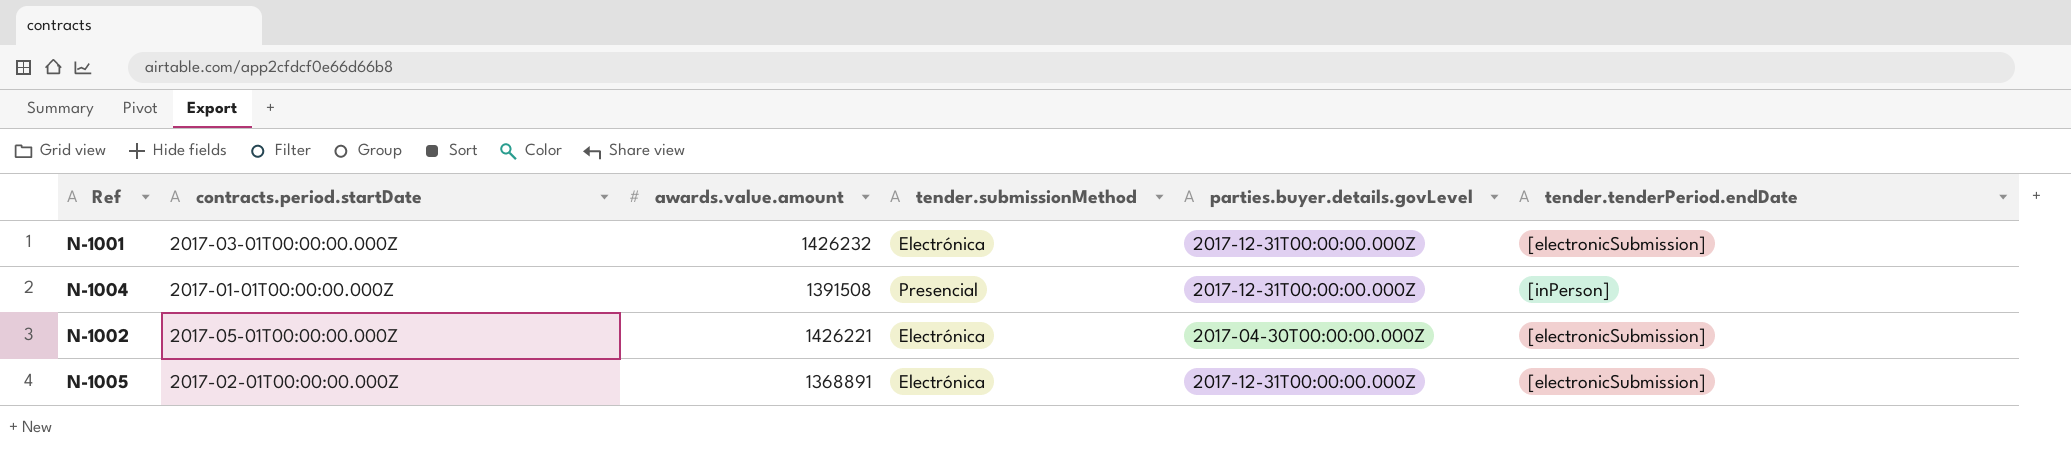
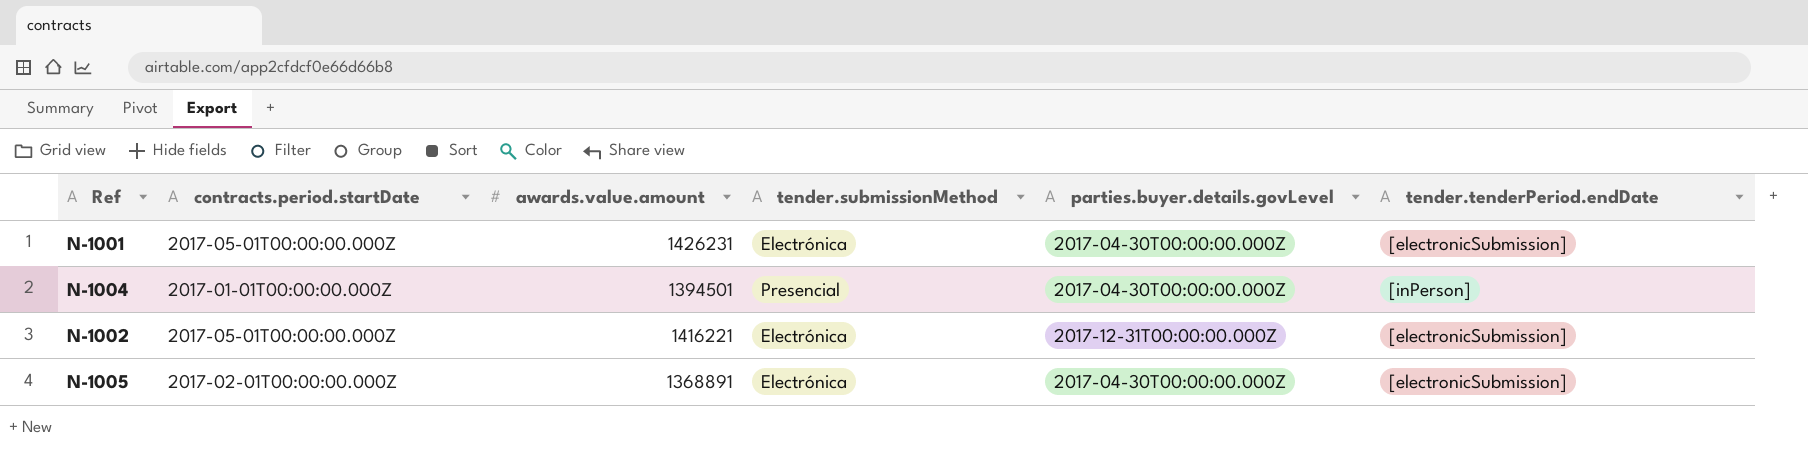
N-1001 | contracts.period.startDate: 2017-03-01T00:00:00.000Z -> 2017-05-01T00:00:00.000Z
N-1001 | awards.value.amount: 1426232 -> 1426231
N-1001 | parties.buyer.details.govLevel: 2017-12-31T00:00:00.000Z -> 2017-04-30T00:00:00.000Z
N-1004 | awards.value.amount: 1391508 -> 1394501
N-1004 | parties.buyer.details.govLevel: 2017-12-31T00:00:00.000Z -> 2017-04-30T00:00:00.000Z
N-1002 | awards.value.amount: 1426221 -> 1416221
N-1002 | parties.buyer.details.govLevel: 2017-04-30T00:00:00.000Z -> 2017-12-31T00:00:00.000Z
N-1005 | parties.buyer.details.govLevel: 2017-12-31T00:00:00.000Z -> 2017-04-30T00:00:00.000Z

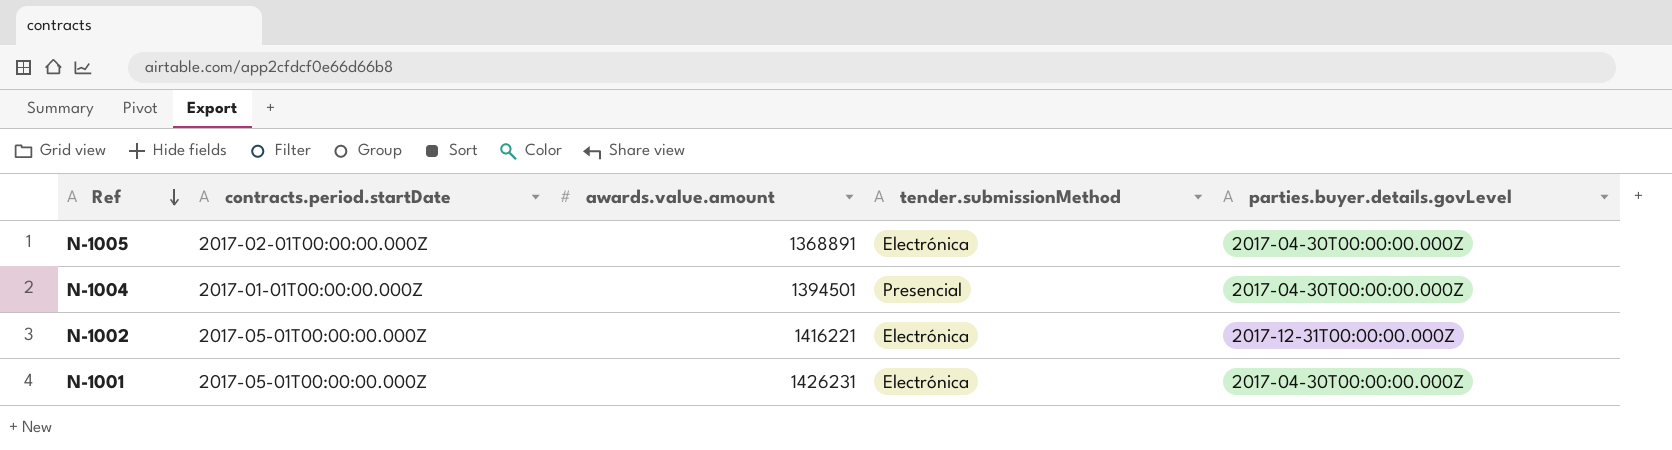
row order: none -> Ref descending
column tender.tenderPeriod.endDate | position: 6 -> none

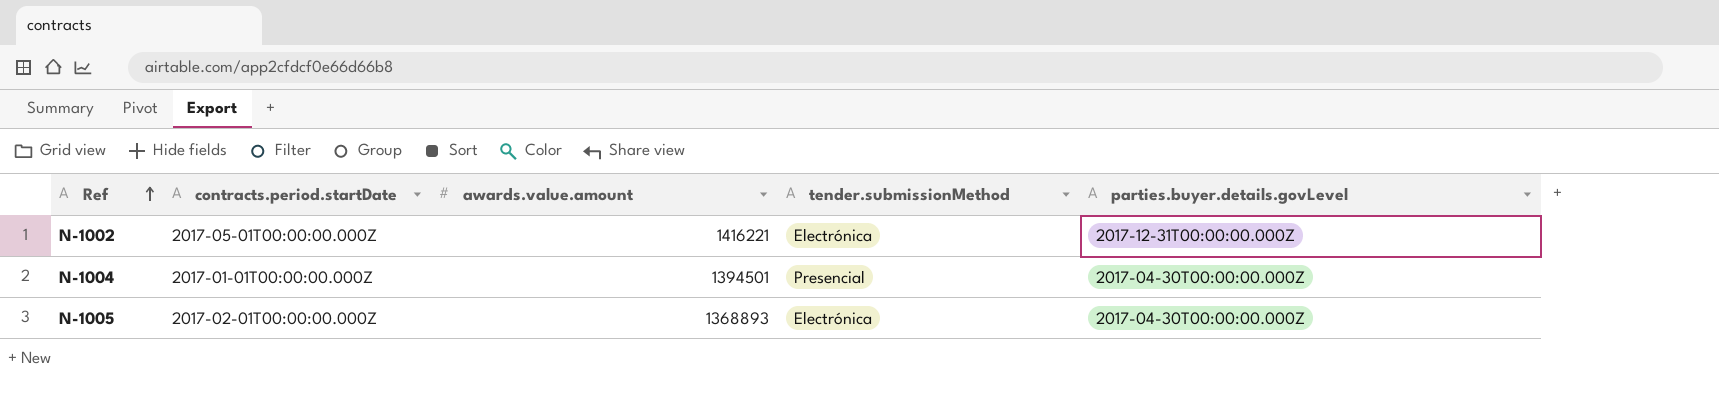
row order: Ref descending -> Ref ascending
row N-1001: 2017-05-01T00:00:00.000Z | 1426231 | Electrónica | 2017-04-30T00:00:00.000Z -> none
N-1005 | awards.value.amount: 1368891 -> 1368893

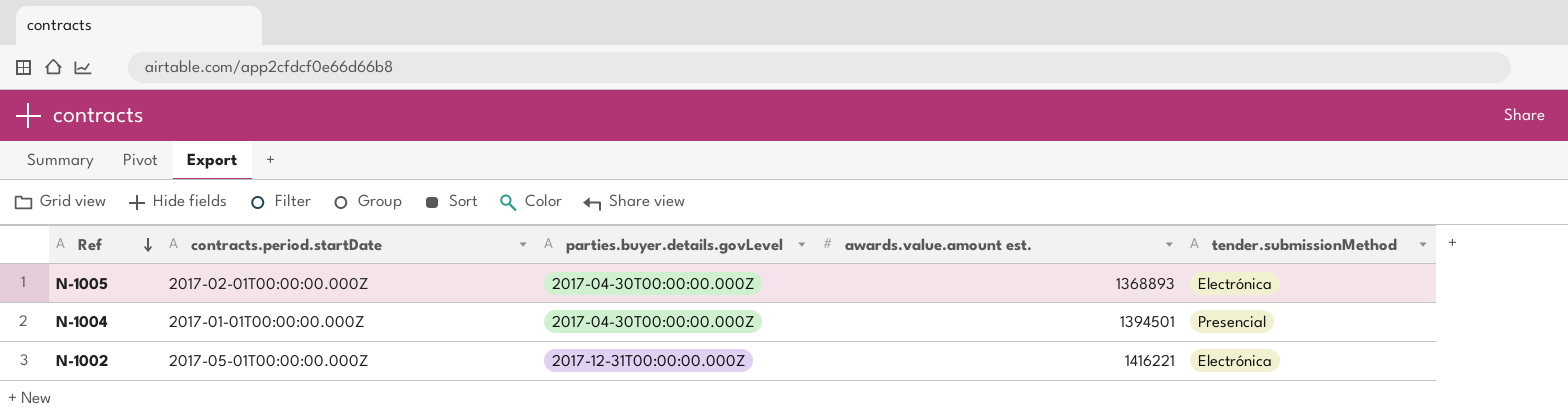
row order: Ref ascending -> Ref descending
column parties.buyer.details.govLevel | position: 5 -> 3
column name: awards.value.amount -> awards.value.amount est.

